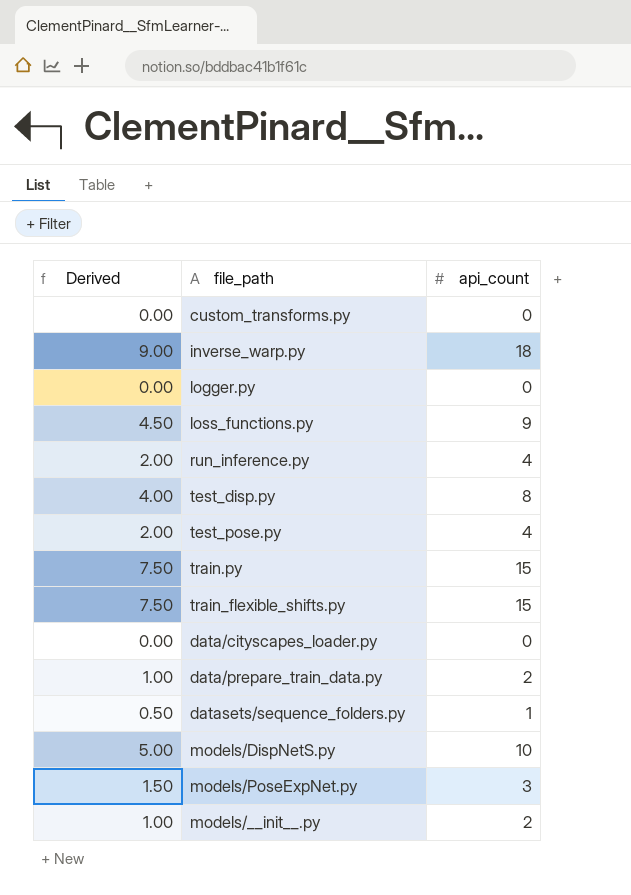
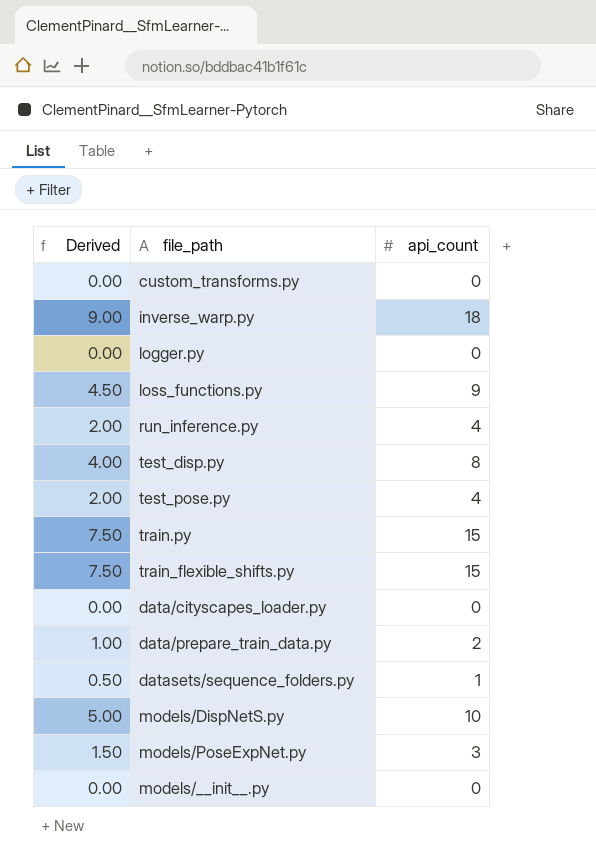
models/__init__.py | Derived: 1.00 -> 0.00
models/__init__.py | api_count: 2 -> 0

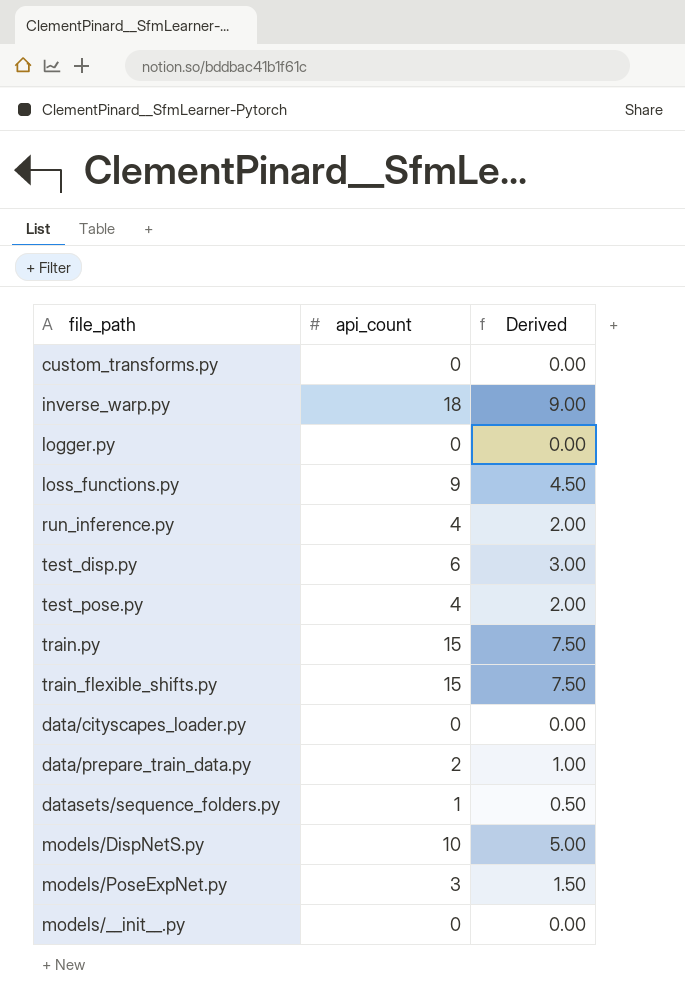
column Derived | position: 1 -> 3
test_disp.py | api_count: 8 -> 6
test_disp.py | Derived: 4.00 -> 3.00

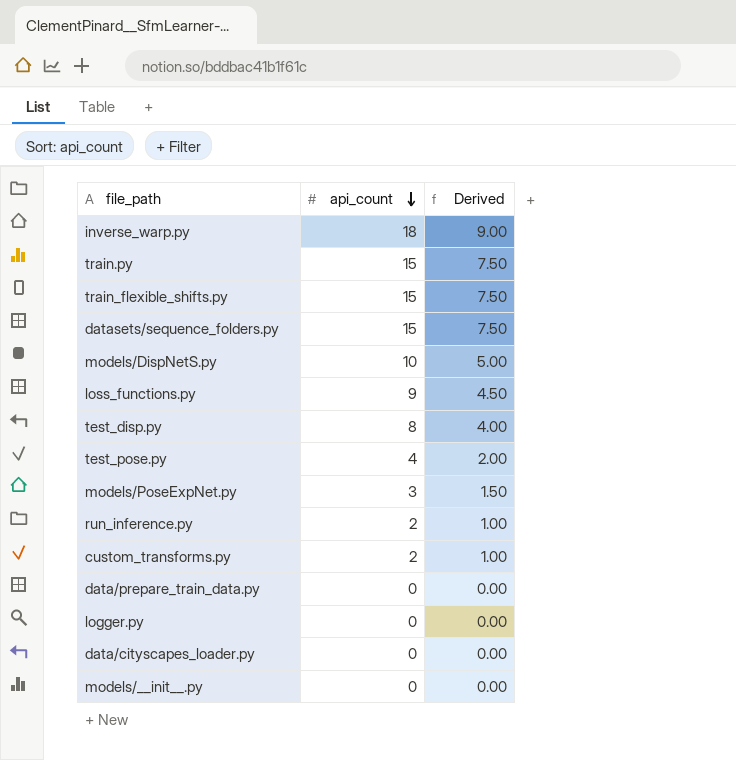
row order: none -> api_count descending
datasets/sequence_folders.py | api_count: 1 -> 15
datasets/sequence_folders.py | Derived: 0.50 -> 7.50
test_disp.py | api_count: 6 -> 8
test_disp.py | Derived: 3.00 -> 4.00
run_inference.py | api_count: 4 -> 2
run_inference.py | Derived: 2.00 -> 1.00
custom_transforms.py | api_count: 0 -> 2
custom_transforms.py | Derived: 0.00 -> 1.00
data/prepare_train_data.py | api_count: 2 -> 0
data/prepare_train_data.py | Derived: 1.00 -> 0.00

